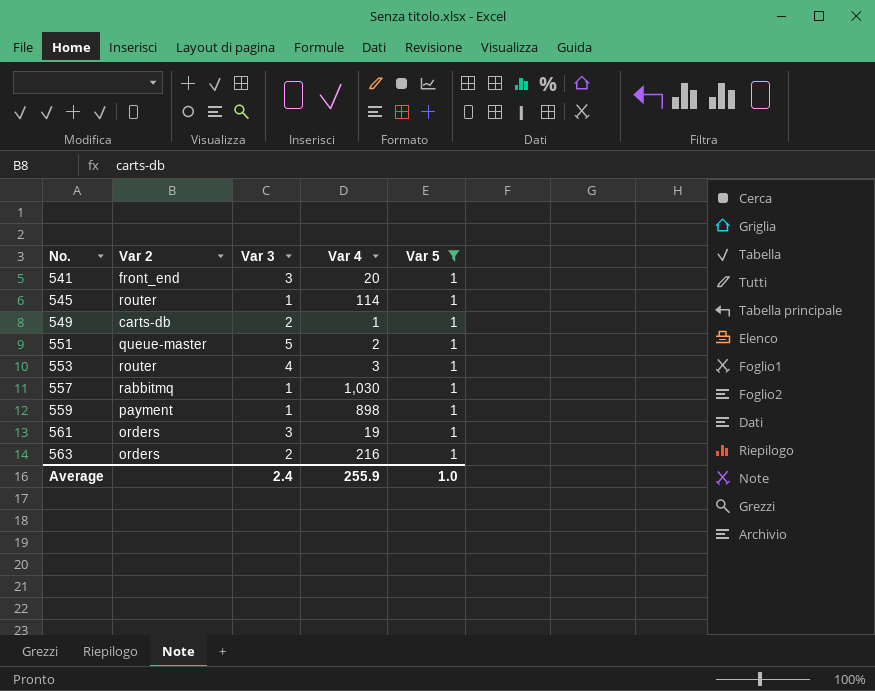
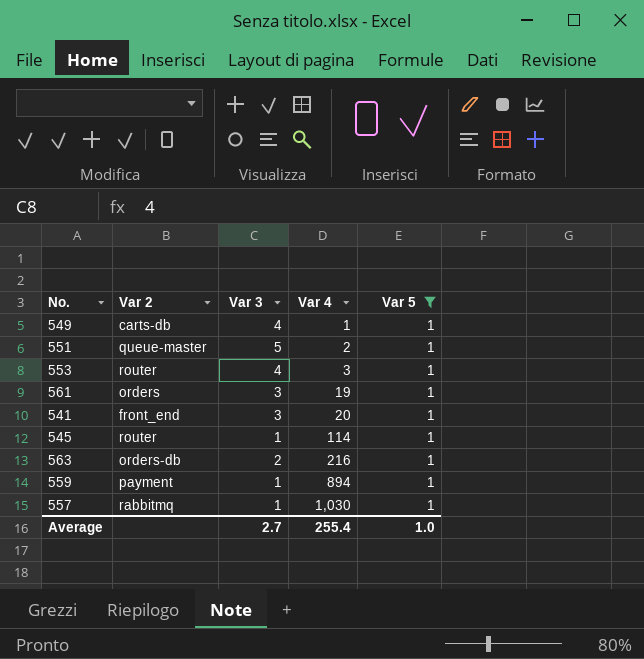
row order: No. ascending -> Var 4 ascending
549 | Var 3: 2 -> 4
563 | Var 2: orders -> orders-db
559 | Var 4: 898 -> 894
Average | Var 3: 2.4 -> 2.7
Average | Var 4: 255.9 -> 255.4

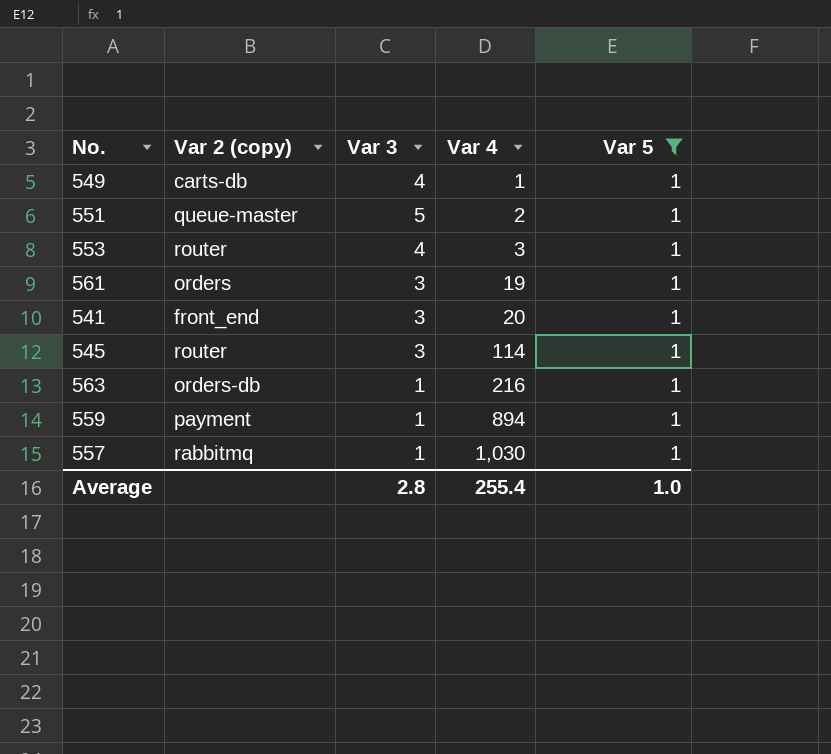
column name: Var 2 -> Var 2 (copy)
545 | Var 3: 1 -> 3
563 | Var 3: 2 -> 1
Average | Var 3: 2.7 -> 2.8

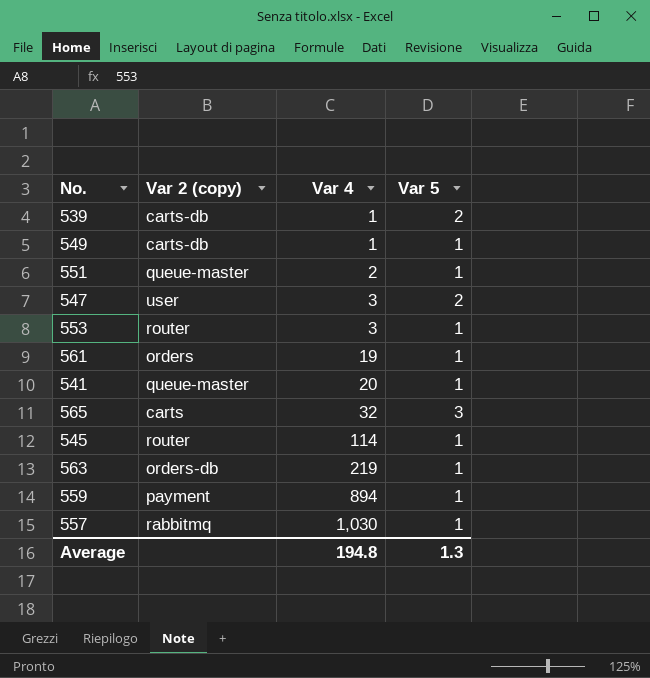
filter: Var 5 = 1 -> none
column Var 3 | position: 3 -> none
541 | Var 2 (copy): front_end -> queue-master
563 | Var 4: 216 -> 219
Average | Var 4: 255.4 -> 194.8
Average | Var 5: 1.0 -> 1.3

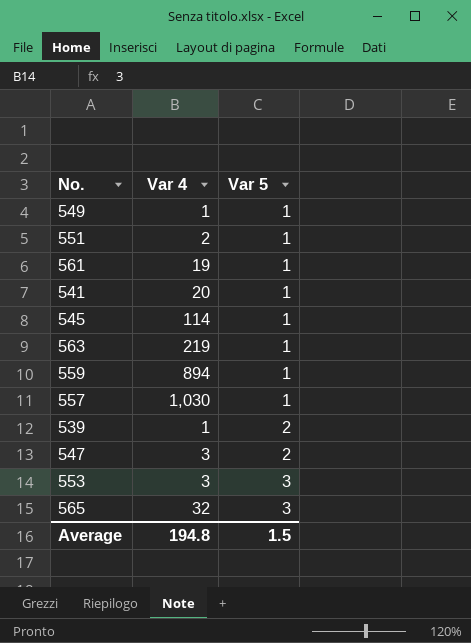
row order: Var 4 ascending -> Var 5 ascending
column Var 2 (copy) | position: 2 -> none
553 | Var 5: 1 -> 3
Average | Var 5: 1.3 -> 1.5

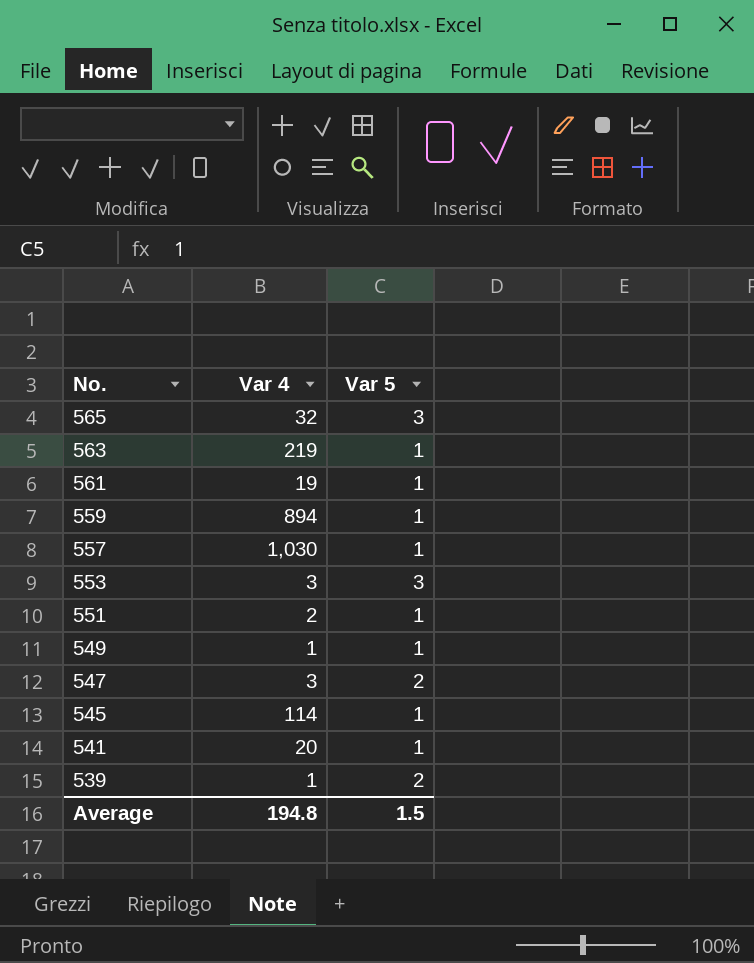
row order: Var 5 ascending -> No. descending

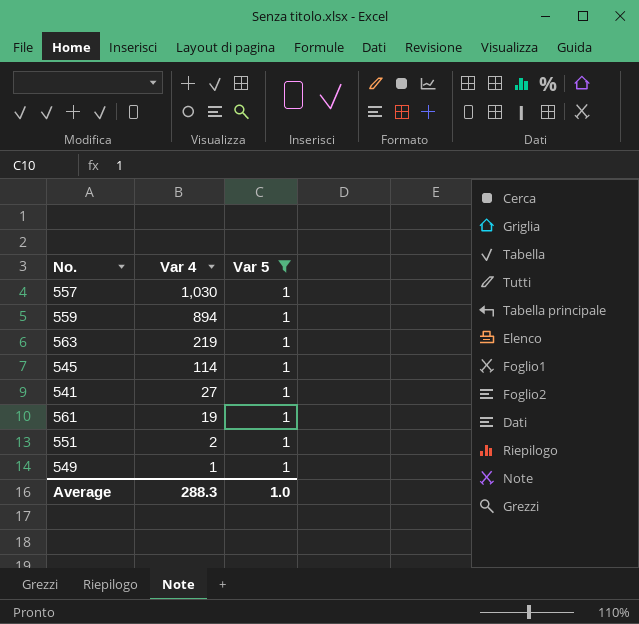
filter: none -> Var 5 = 1
row order: No. descending -> Var 4 descending
541 | Var 4: 20 -> 27
Average | Var 4: 194.8 -> 288.3
Average | Var 5: 1.5 -> 1.0

